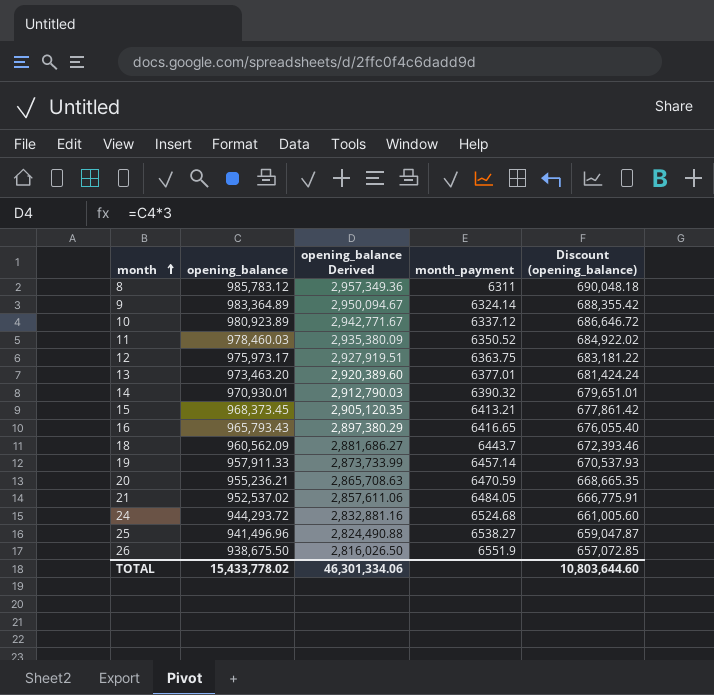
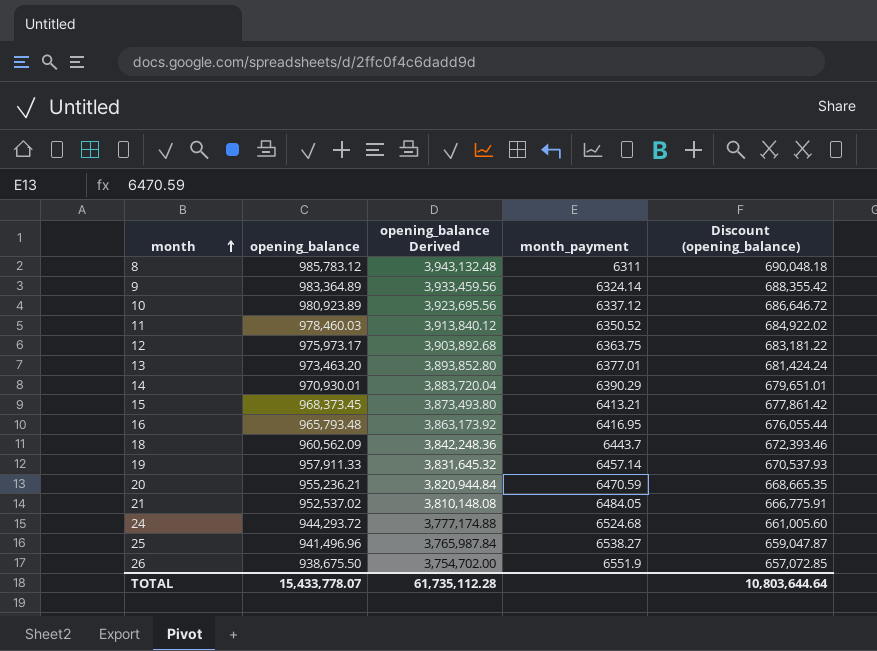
column opening_balance Derived | formula: [opening_balance] * 3 -> [opening_balance] * 4
14 | month_payment: 6390.32 -> 6390.29
16 | opening_balance: 965,793.43 -> 965,793.48
16 | month_payment: 6416.65 -> 6416.95
16 | Discount (opening_balance): 676,055.40 -> 676,055.44
TOTAL | opening_balance: 15,433,778.02 -> 15,433,778.07
TOTAL | opening_balance Derived: 46,301,334.06 -> 61,735,112.28
TOTAL | Discount (opening_balance): 10,803,644.60 -> 10,803,644.64

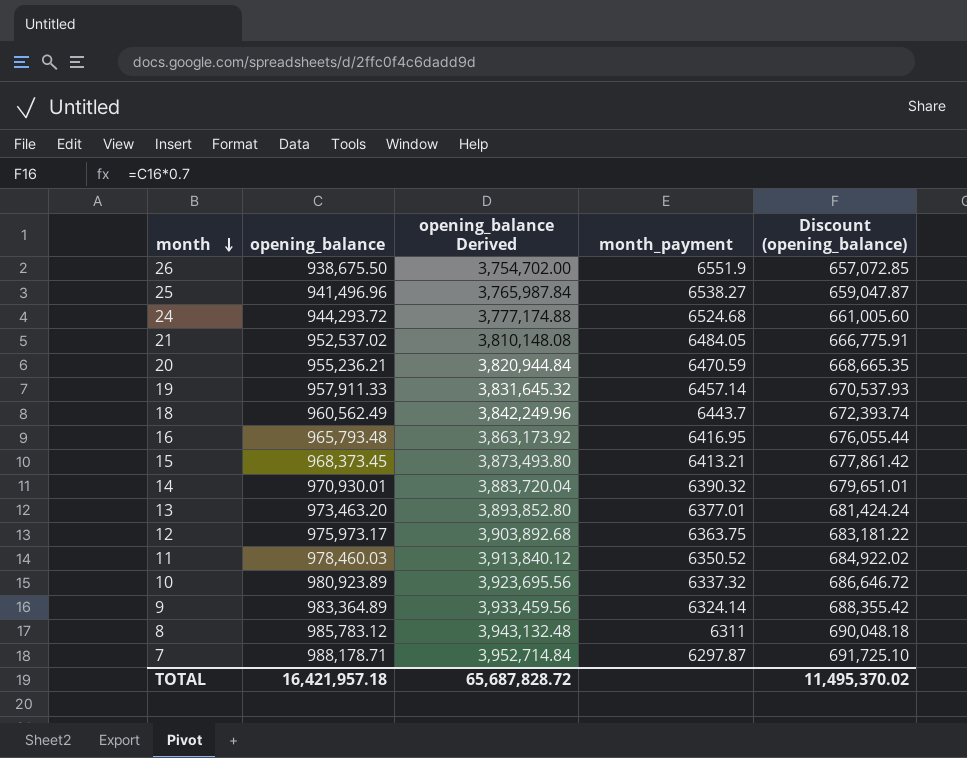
row order: month ascending -> month descending
18 | opening_balance: 960,562.09 -> 960,562.49
18 | opening_balance Derived: 3,842,248.36 -> 3,842,249.96
18 | Discount (opening_balance): 672,393.46 -> 672,393.74
14 | month_payment: 6390.29 -> 6390.32
10 | month_payment: 6337.12 -> 6337.32
row 7: none -> 988,178.71 | 3,952,714.84 | 6297.87 | 691,725.10
TOTAL | opening_balance: 15,433,778.07 -> 16,421,957.18
TOTAL | opening_balance Derived: 61,735,112.28 -> 65,687,828.72
TOTAL | Discount (opening_balance): 10,803,644.64 -> 11,495,370.02

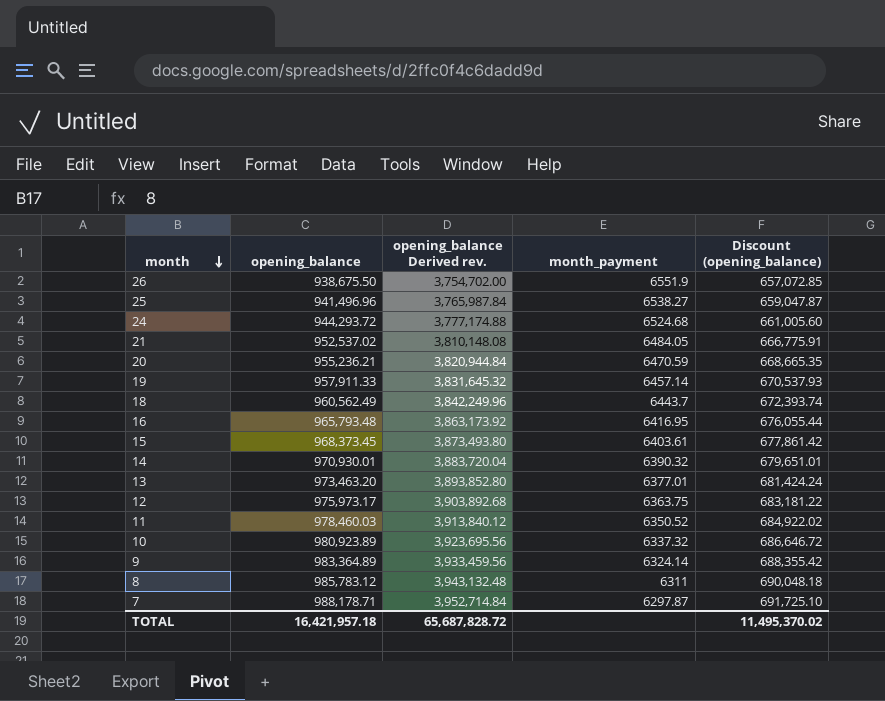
column name: opening_balance Derived -> opening_balance Derived rev.
15 | month_payment: 6413.21 -> 6403.61

